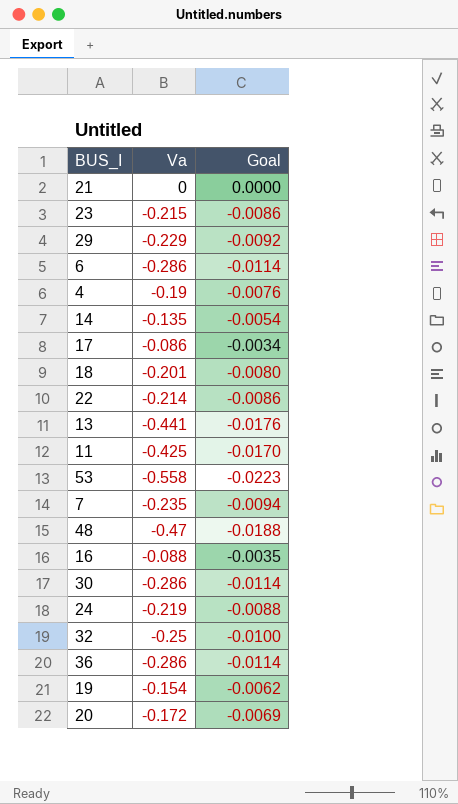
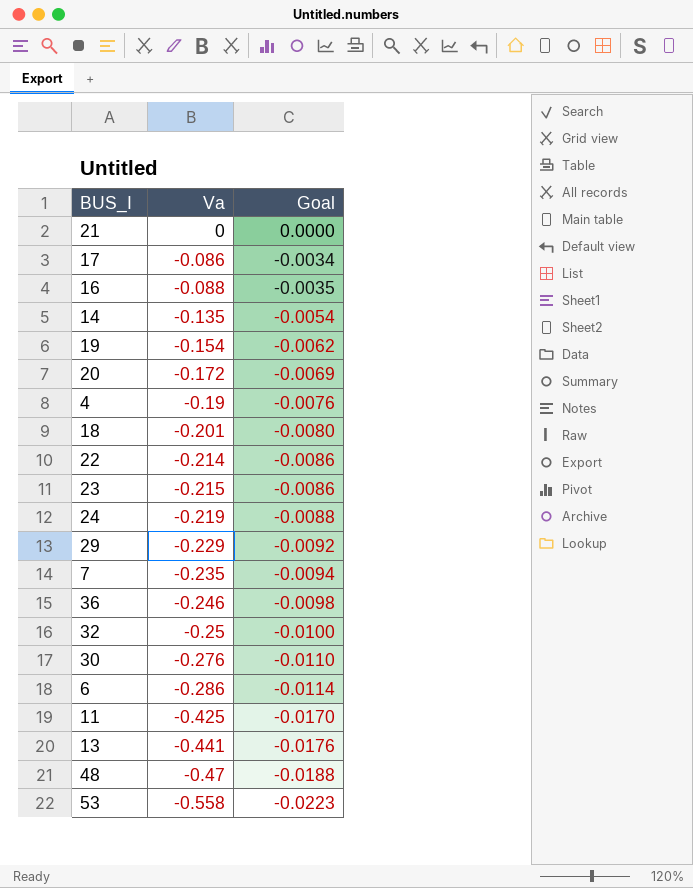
row order: none -> Va descending
36 | Va: -0.286 -> -0.246
36 | Goal: -0.0114 -> -0.0098
30 | Va: -0.286 -> -0.276
30 | Goal: -0.0114 -> -0.0110

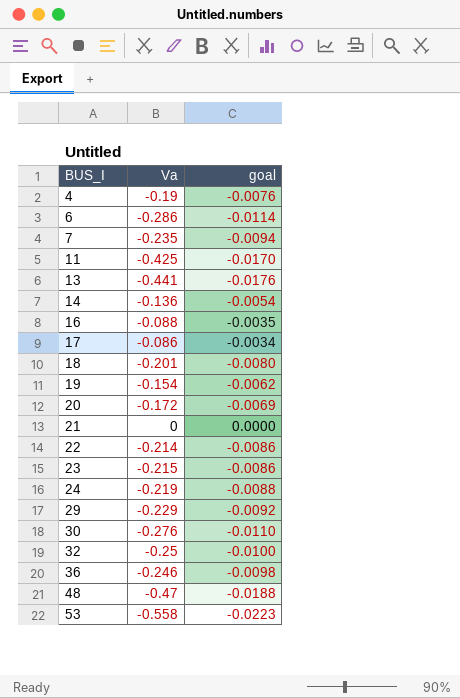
row order: Va descending -> BUS_I ascending
column name: Goal -> goal
14 | Va: -0.135 -> -0.136

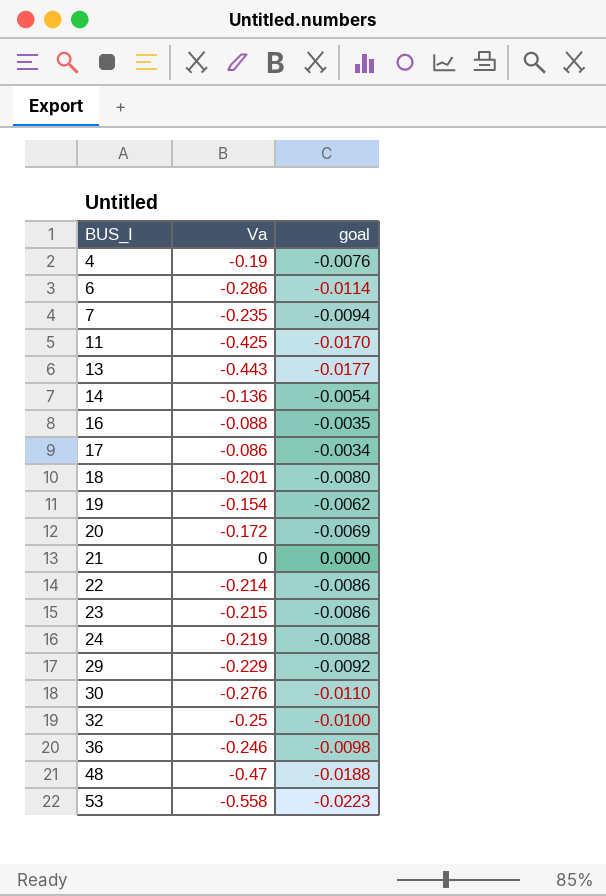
13 | Va: -0.441 -> -0.443
13 | goal: -0.0176 -> -0.0177

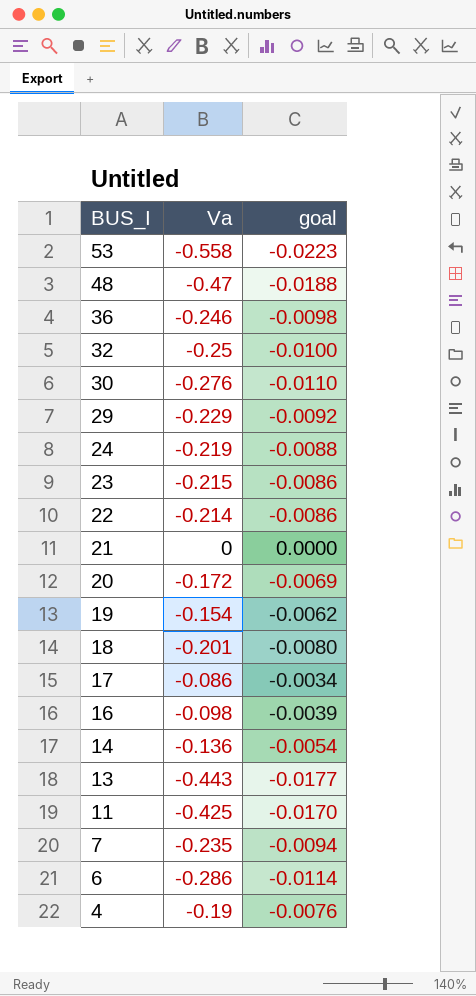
row order: BUS_I ascending -> BUS_I descending
16 | Va: -0.088 -> -0.098
16 | goal: -0.0035 -> -0.0039

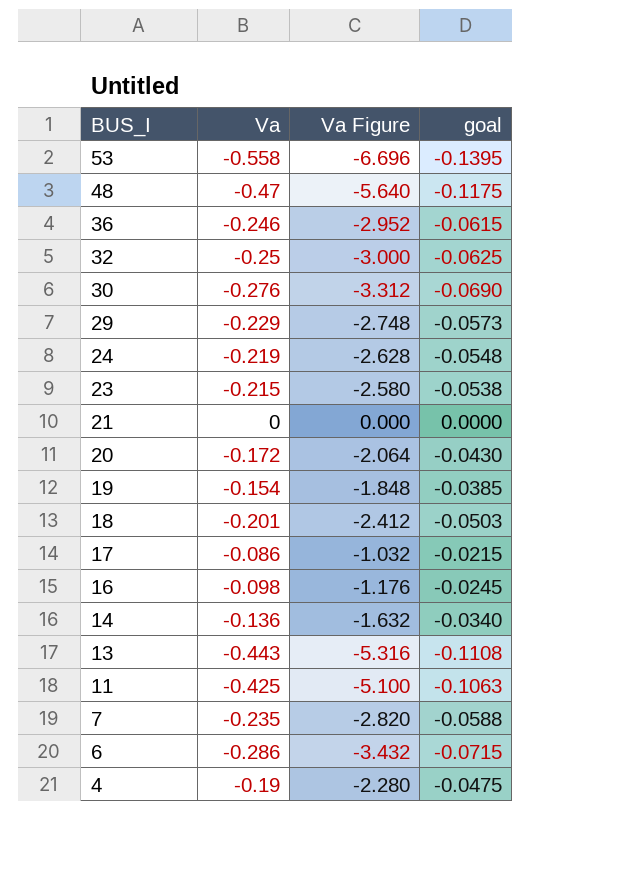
column Va Figure | formula: none -> [Va] * 12
column goal | formula: [Va] * 0.04 -> [Va] * 0.25
row 22: -0.214 | -0.0086 -> none

